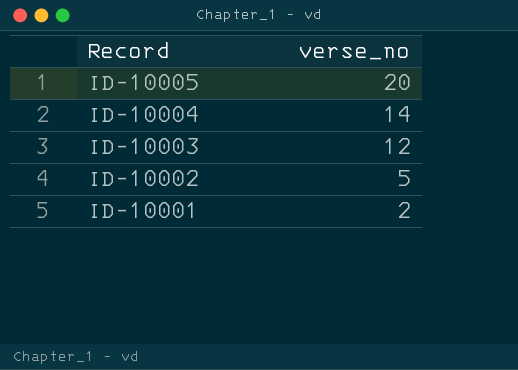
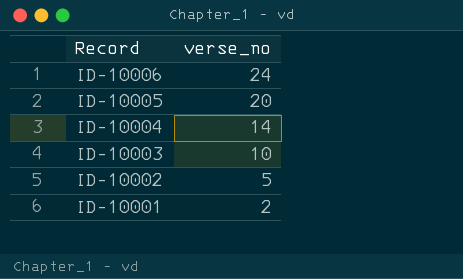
row ID-10006: none -> 24
ID-10003 | verse_no: 12 -> 10

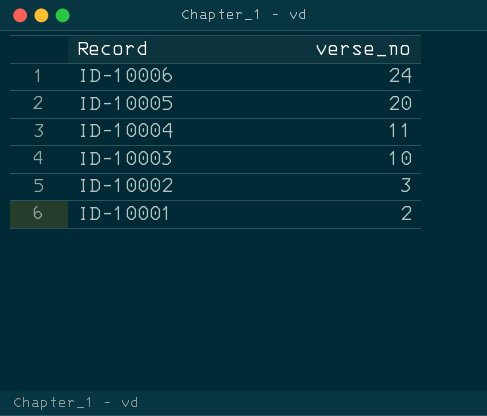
ID-10004 | verse_no: 14 -> 11
ID-10002 | verse_no: 5 -> 3

